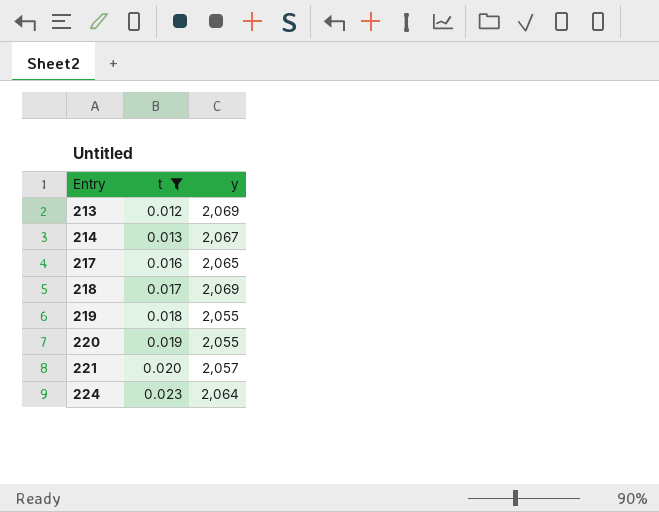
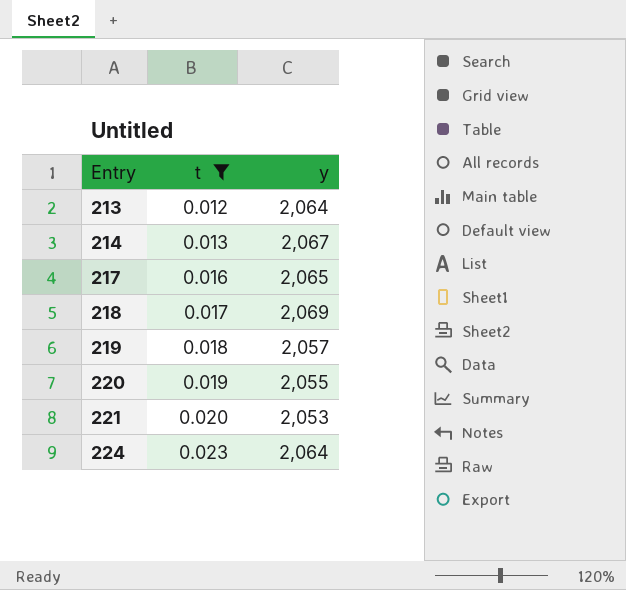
213 | y: 2,069 -> 2,064
219 | y: 2,055 -> 2,057
221 | y: 2,057 -> 2,053

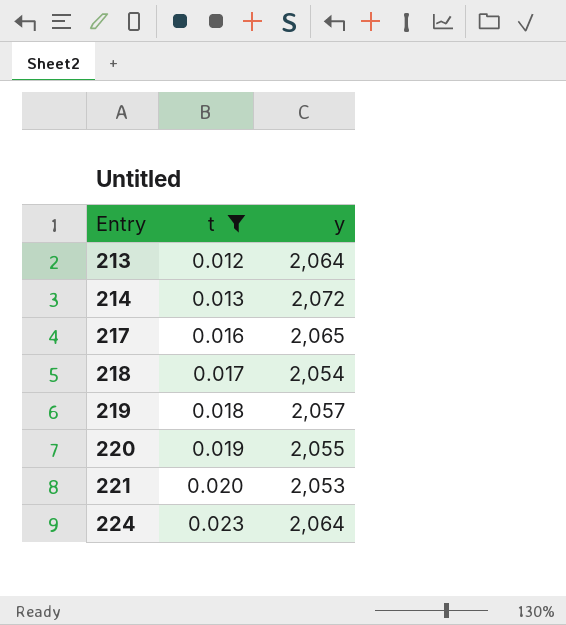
214 | y: 2,067 -> 2,072
218 | y: 2,069 -> 2,054

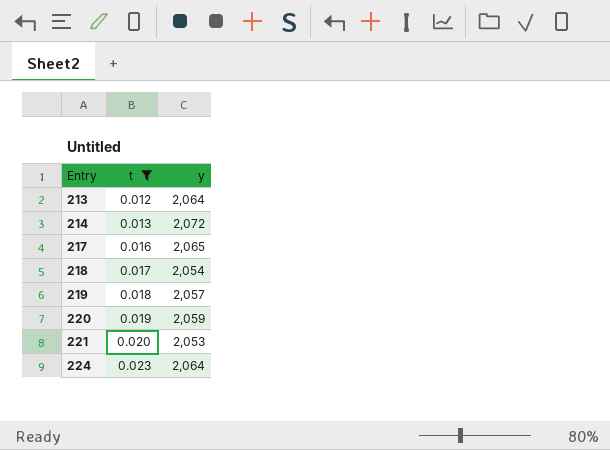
220 | y: 2,055 -> 2,059

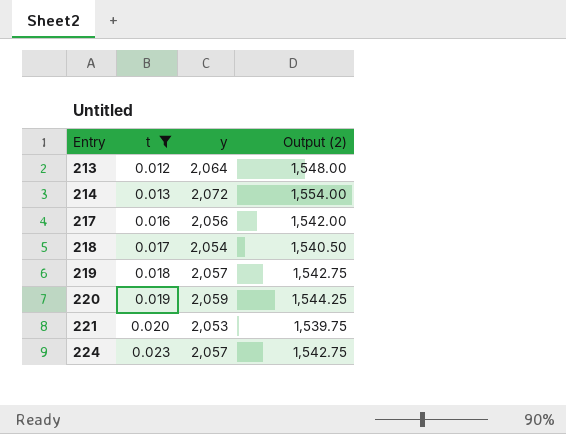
column Output (2) | formula: none -> [y] * 0.75
217 | y: 2,065 -> 2,056
224 | y: 2,064 -> 2,057

